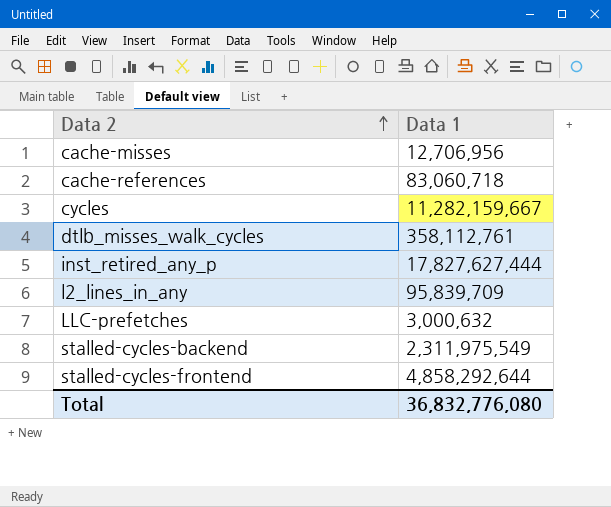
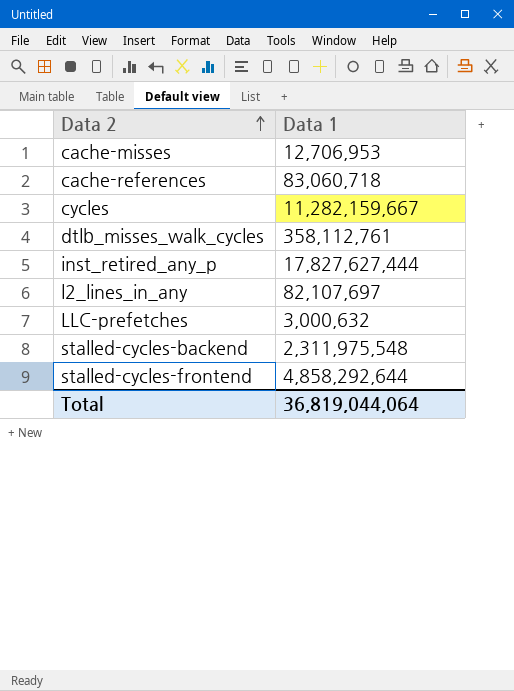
cache-misses | Data 1: 12,706,956 -> 12,706,953
l2_lines_in_any | Data 1: 95,839,709 -> 82,107,697
stalled-cycles-backend | Data 1: 2,311,975,549 -> 2,311,975,548
Total | Data 1: 36,832,776,080 -> 36,819,044,064

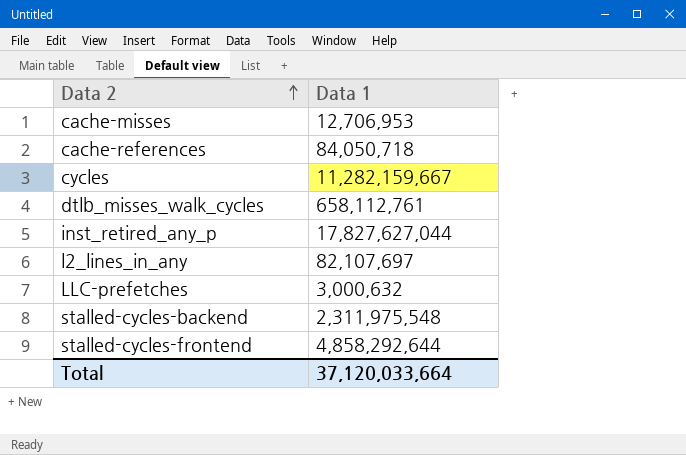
cache-references | Data 1: 83,060,718 -> 84,050,718
dtlb_misses_walk_cycles | Data 1: 358,112,761 -> 658,112,761
inst_retired_any_p | Data 1: 17,827,627,444 -> 17,827,627,044
Total | Data 1: 36,819,044,064 -> 37,120,033,664

